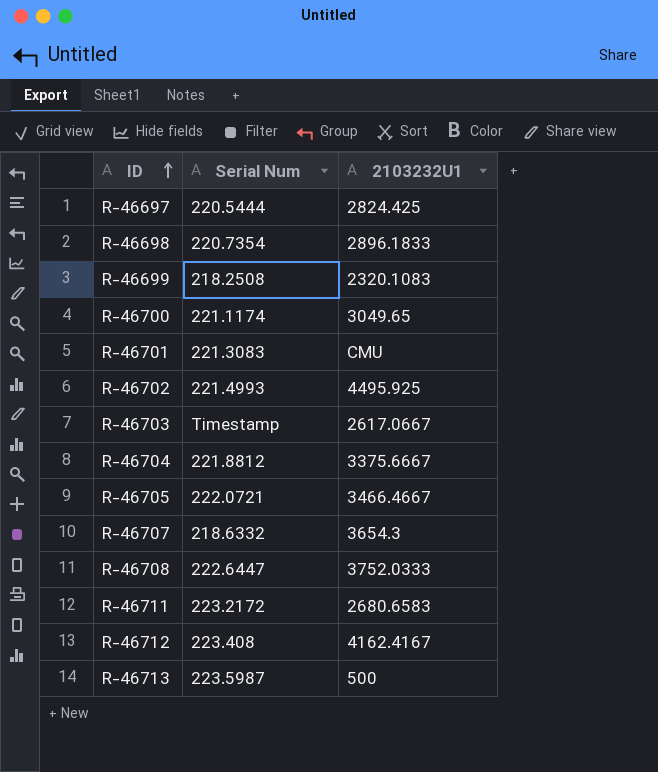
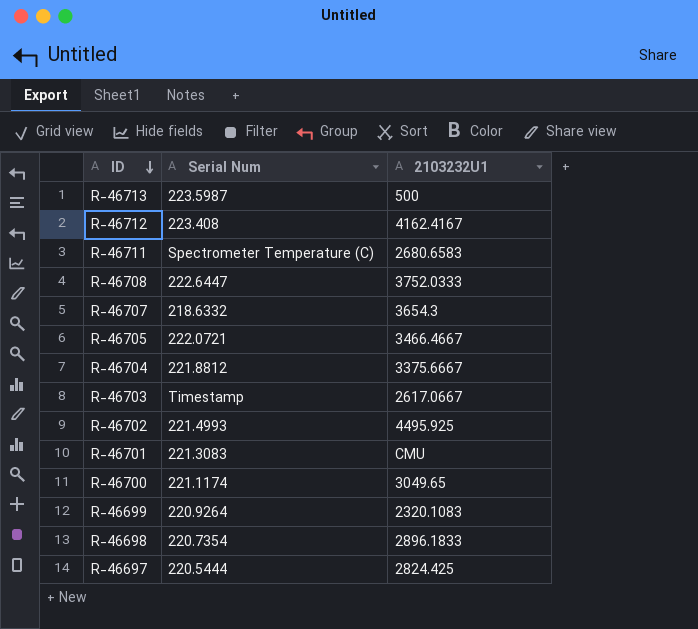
row order: ID ascending -> ID descending
R-46711 | Serial Num: 223.2172 -> Spectrometer Temperature (C)
R-46699 | Serial Num: 218.2508 -> 220.9264

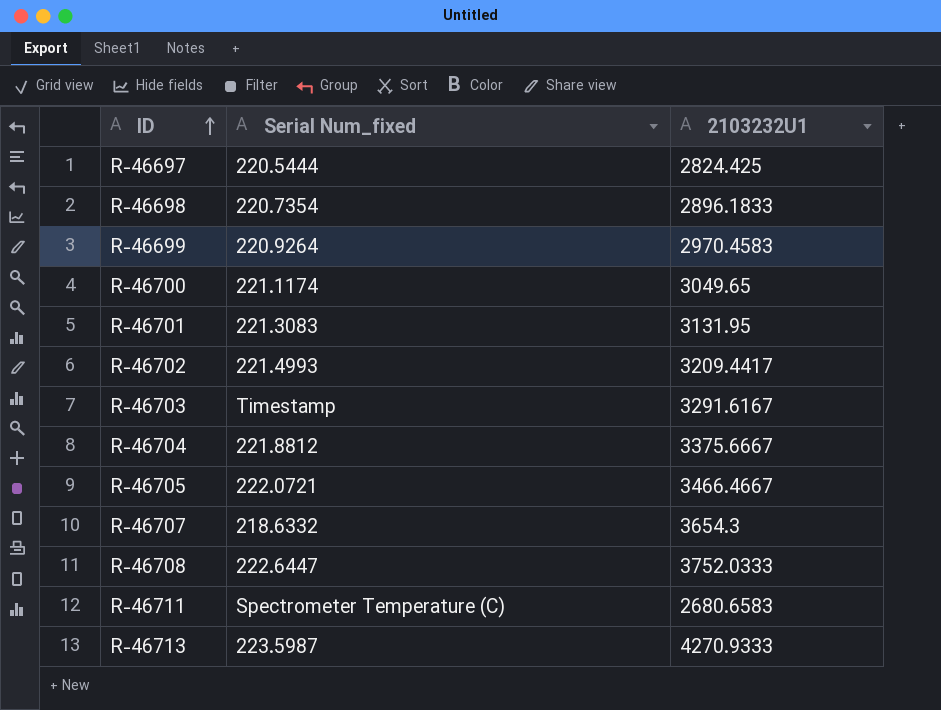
row order: ID descending -> ID ascending
column name: Serial Num -> Serial Num_fixed
row R-46712: 223.408 | 4162.4167 -> none
R-46699 | 2103232U1: 2320.1083 -> 2970.4583
R-46701 | 2103232U1: CMU -> 3131.95
R-46702 | 2103232U1: 4495.925 -> 3209.4417
R-46703 | 2103232U1: 2617.0667 -> 3291.6167
R-46713 | 2103232U1: 500 -> 4270.9333

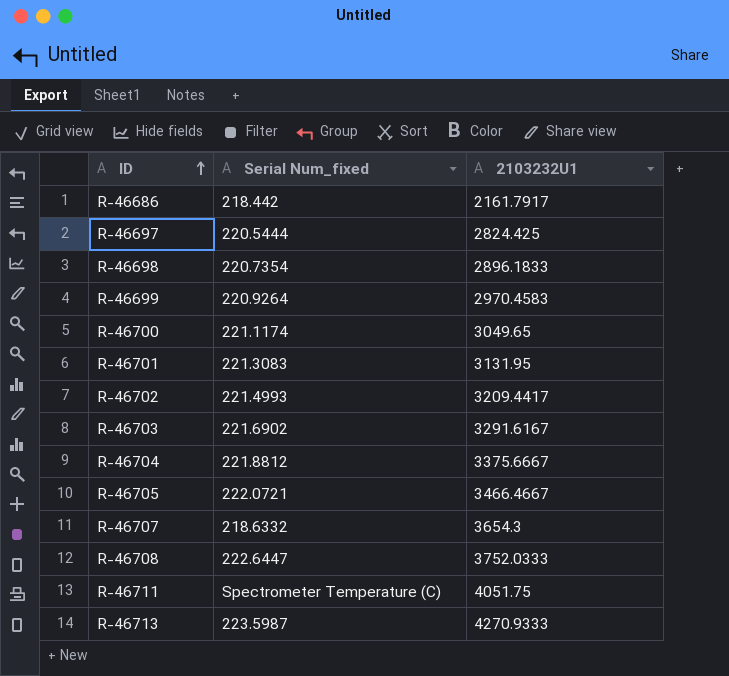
row R-46686: none -> 218.442 | 2161.7917
R-46703 | Serial Num_fixed: Timestamp -> 221.6902
R-46711 | 2103232U1: 2680.6583 -> 4051.75

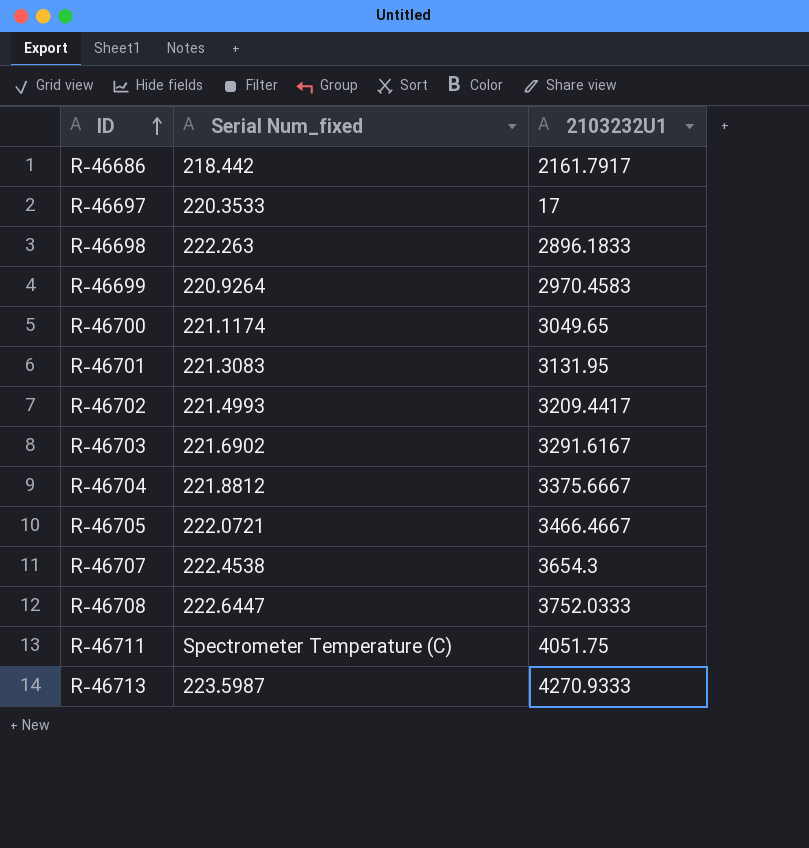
R-46697 | Serial Num_fixed: 220.5444 -> 220.3533
R-46697 | 2103232U1: 2824.425 -> 17
R-46698 | Serial Num_fixed: 220.7354 -> 222.263
R-46707 | Serial Num_fixed: 218.6332 -> 222.4538

